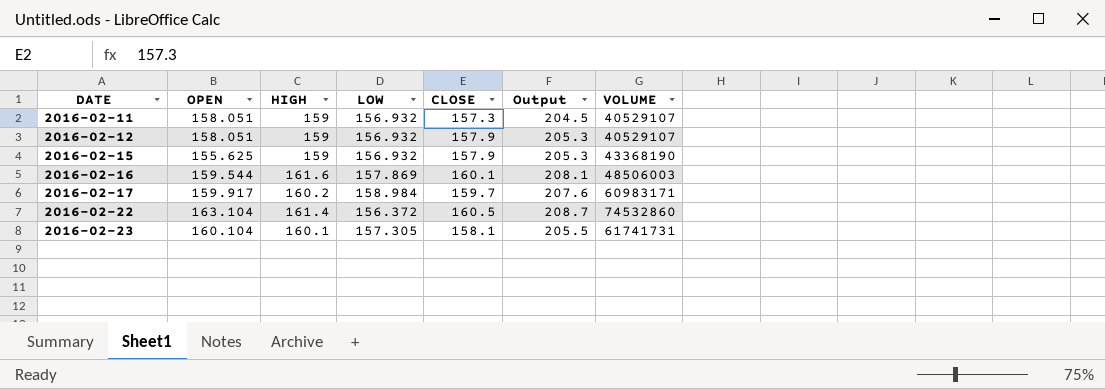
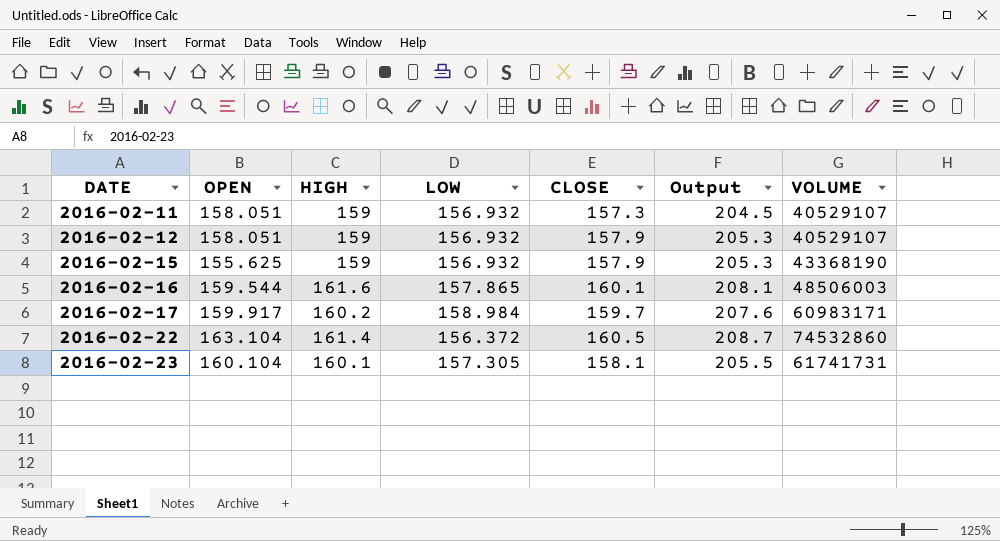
2016-02-16 | LOW: 157.869 -> 157.865

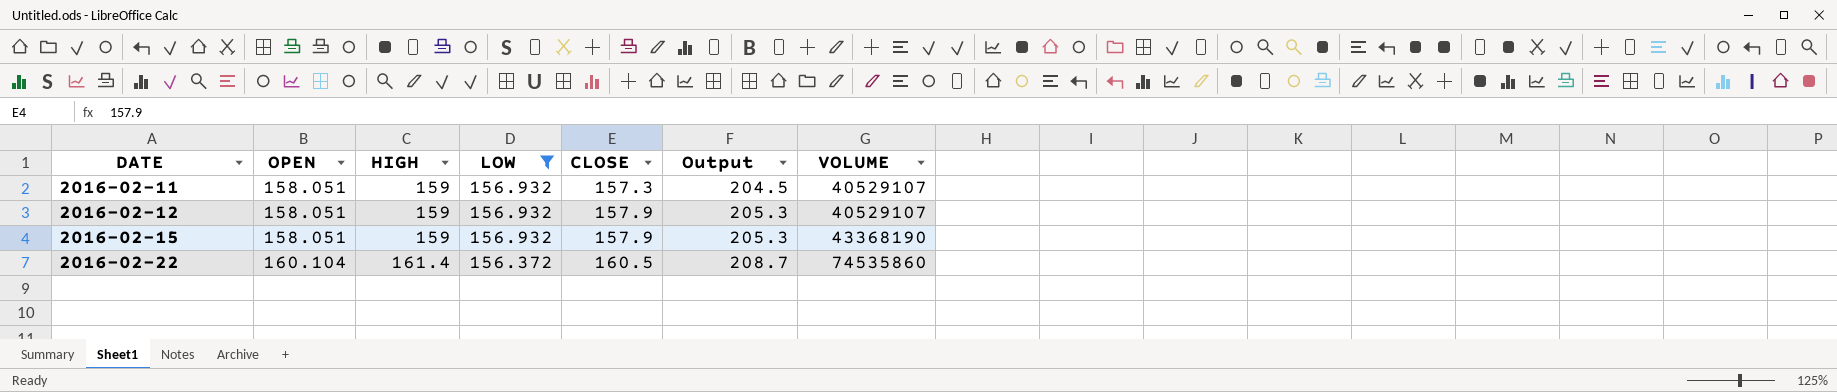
filter: none -> LOW <= 156.932
2016-02-15 | OPEN: 155.625 -> 158.051
2016-02-22 | OPEN: 163.104 -> 160.104
2016-02-22 | VOLUME: 74532860 -> 74535860

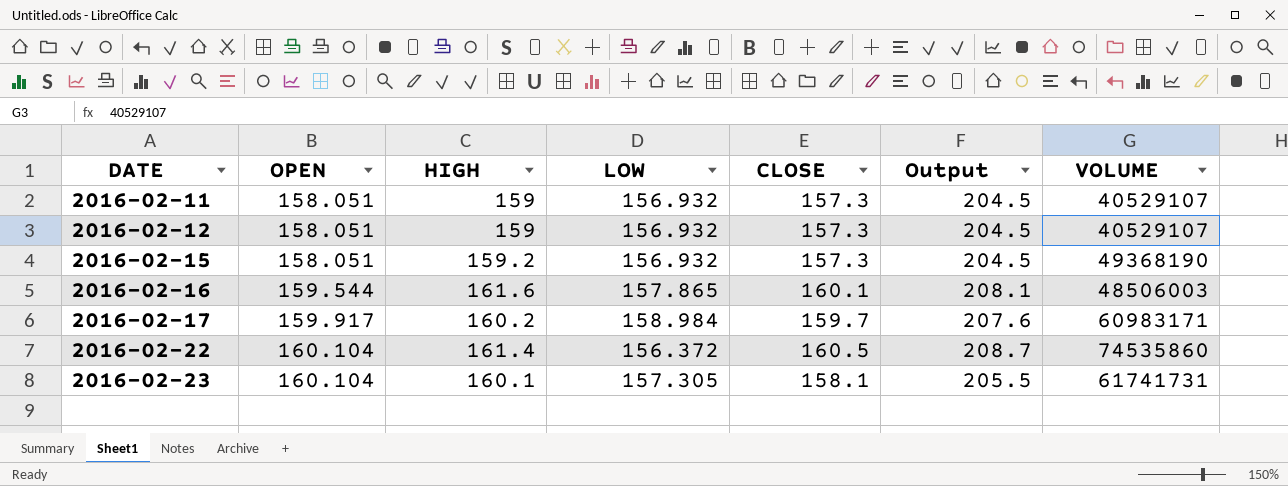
filter: LOW <= 156.932 -> none
2016-02-12 | CLOSE: 157.9 -> 157.3
2016-02-12 | Output: 205.3 -> 204.5
2016-02-15 | HIGH: 159 -> 159.2
2016-02-15 | CLOSE: 157.9 -> 157.3
2016-02-15 | Output: 205.3 -> 204.5
2016-02-15 | VOLUME: 43368190 -> 49368190

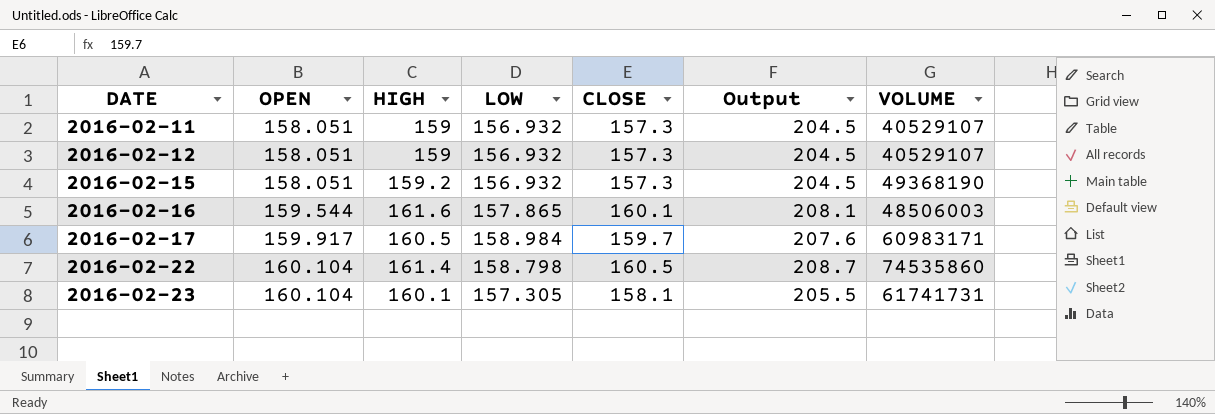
2016-02-17 | HIGH: 160.2 -> 160.5
2016-02-22 | LOW: 156.372 -> 158.798

